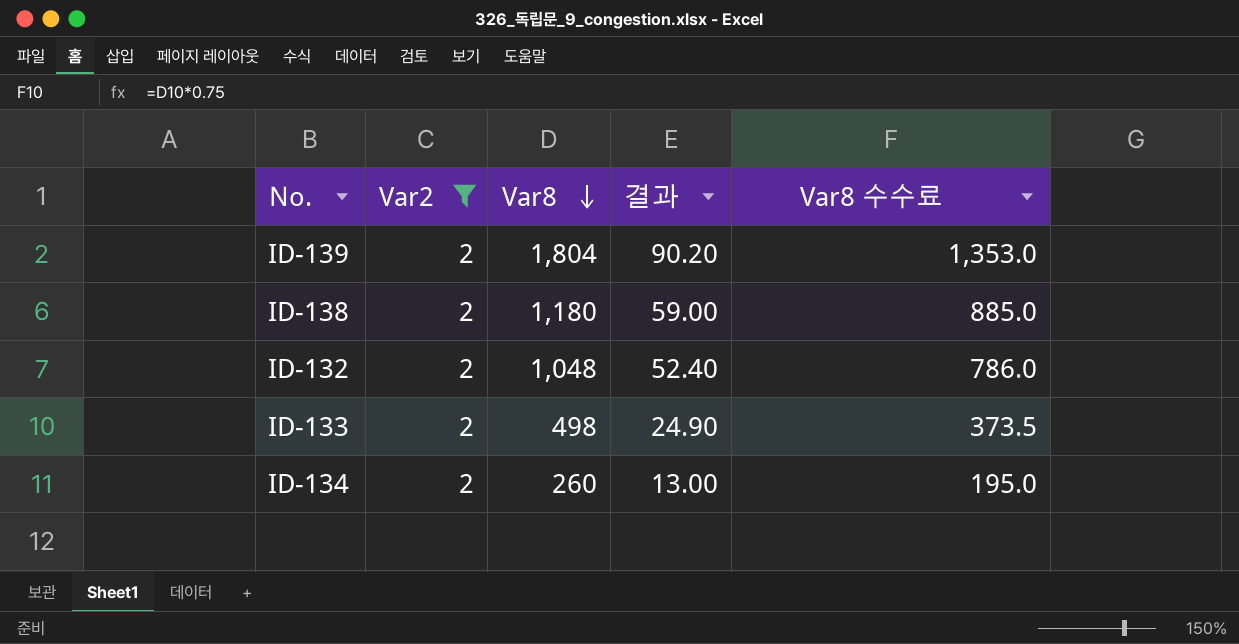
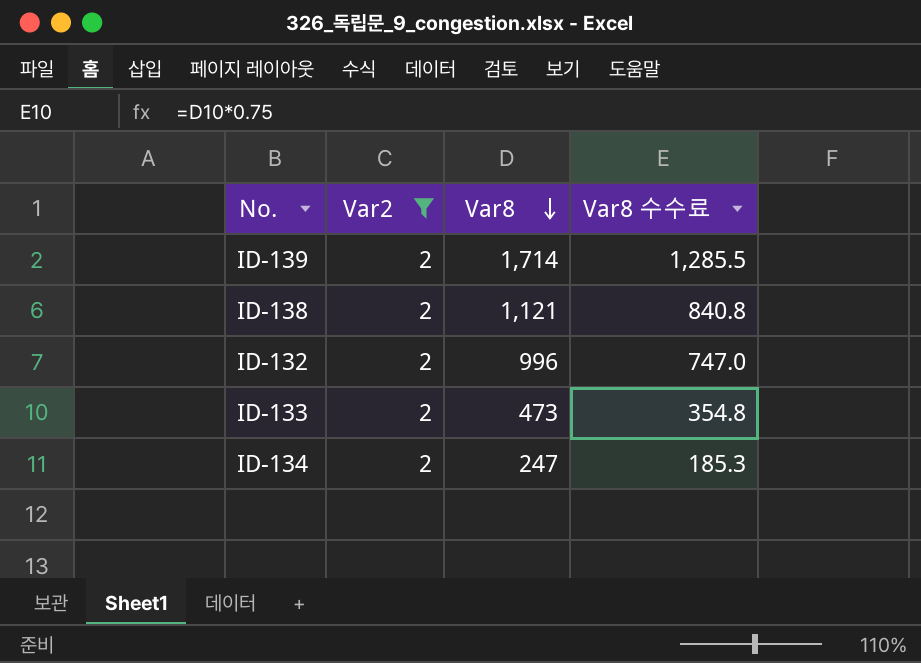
column 결과 | formula: [Var8] * 0.05 -> none
ID-139 | Var8: 1,804 -> 1,714
ID-139 | Var8 수수료: 1,353.0 -> 1,285.5
ID-138 | Var8: 1,180 -> 1,121
ID-138 | Var8 수수료: 885.0 -> 840.8
ID-132 | Var8: 1,048 -> 996
ID-132 | Var8 수수료: 786.0 -> 747.0
ID-133 | Var8: 498 -> 473
ID-133 | Var8 수수료: 373.5 -> 354.8
ID-134 | Var8: 260 -> 247
ID-134 | Var8 수수료: 195.0 -> 185.3

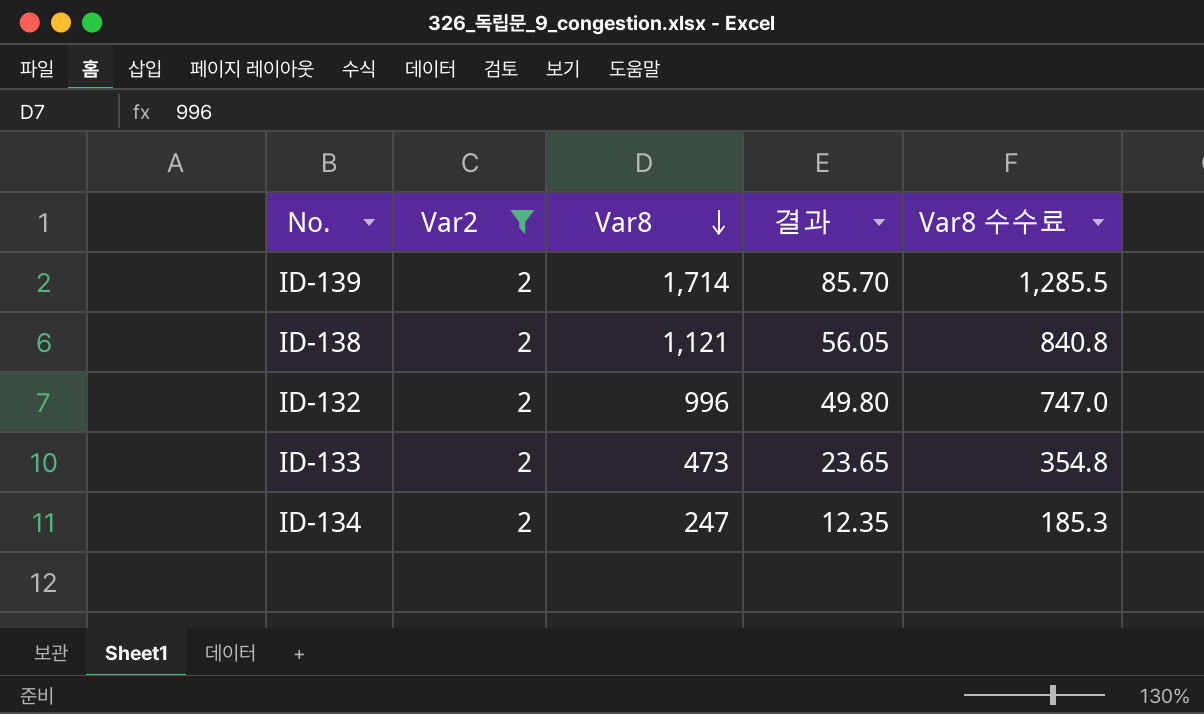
column 결과 | formula: none -> [Var8] * 0.05

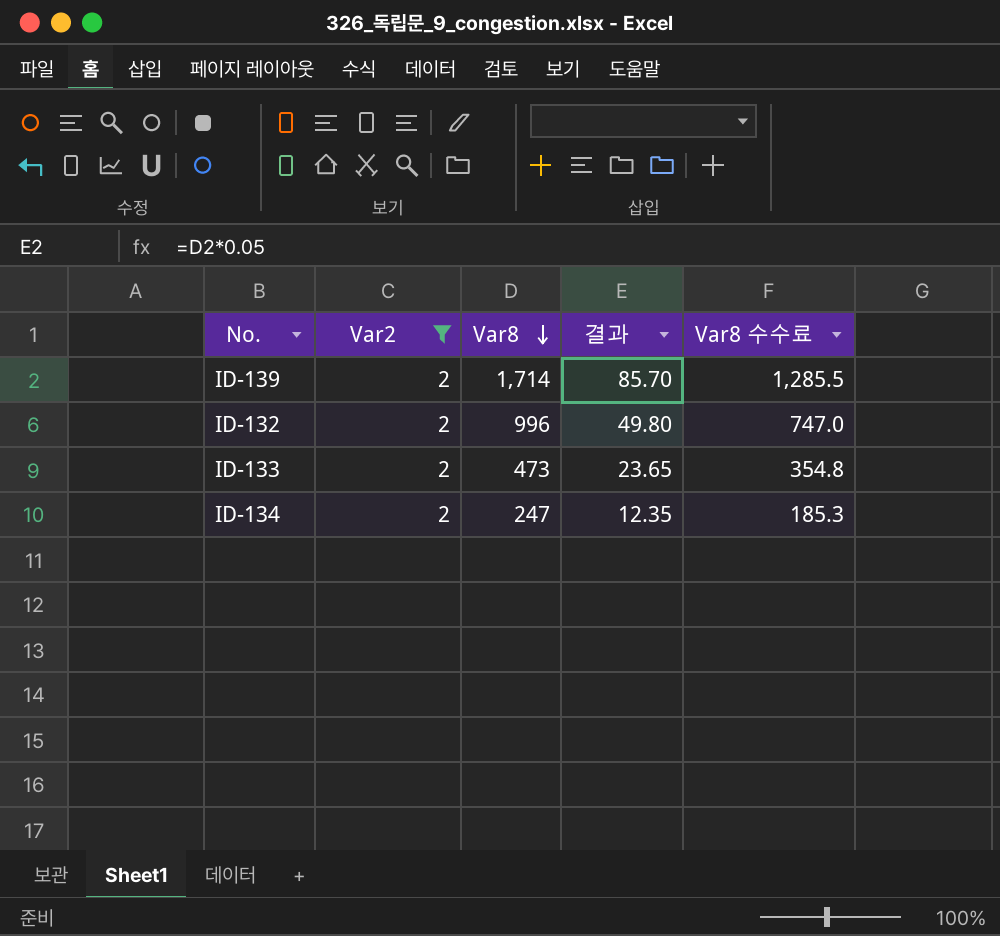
row ID-138: 2 | 1,121 | 56.05 | 840.8 -> none

